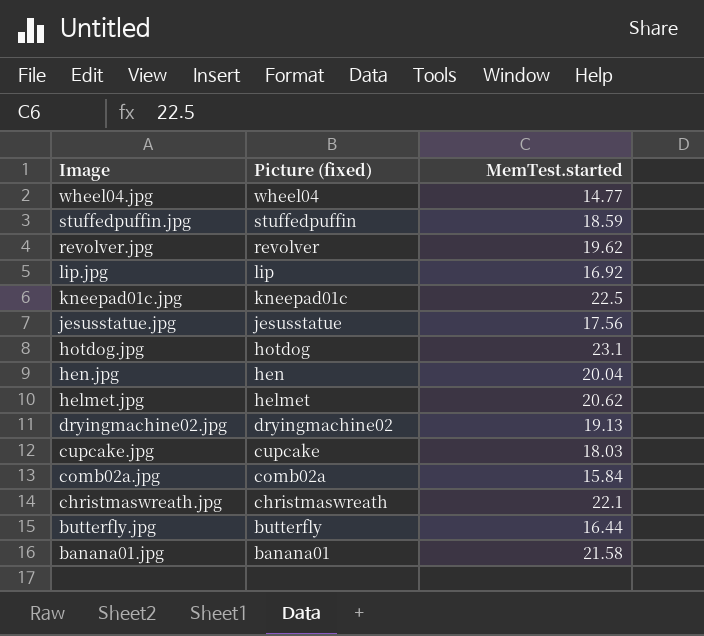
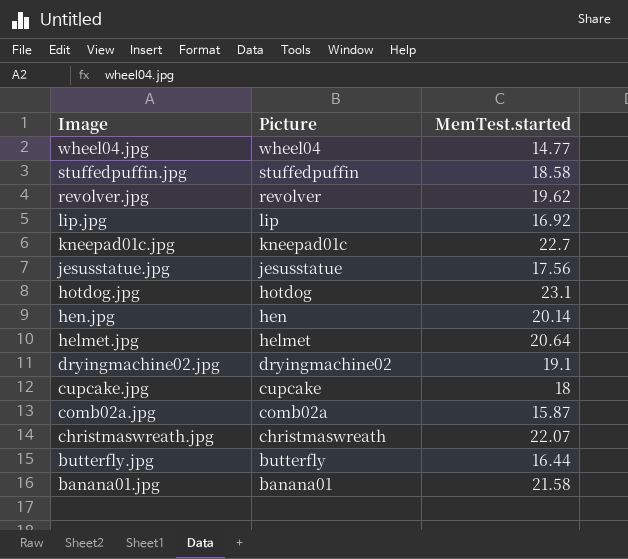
column name: Picture (fixed) -> Picture
stuffedpuffin.jpg | MemTest.started: 18.59 -> 18.58
kneepad01c.jpg | MemTest.started: 22.5 -> 22.7
hen.jpg | MemTest.started: 20.04 -> 20.14
helmet.jpg | MemTest.started: 20.62 -> 20.64
dryingmachine02.jpg | MemTest.started: 19.13 -> 19.1
cupcake.jpg | MemTest.started: 18.03 -> 18
comb02a.jpg | MemTest.started: 15.84 -> 15.87
christmaswreath.jpg | MemTest.started: 22.1 -> 22.07

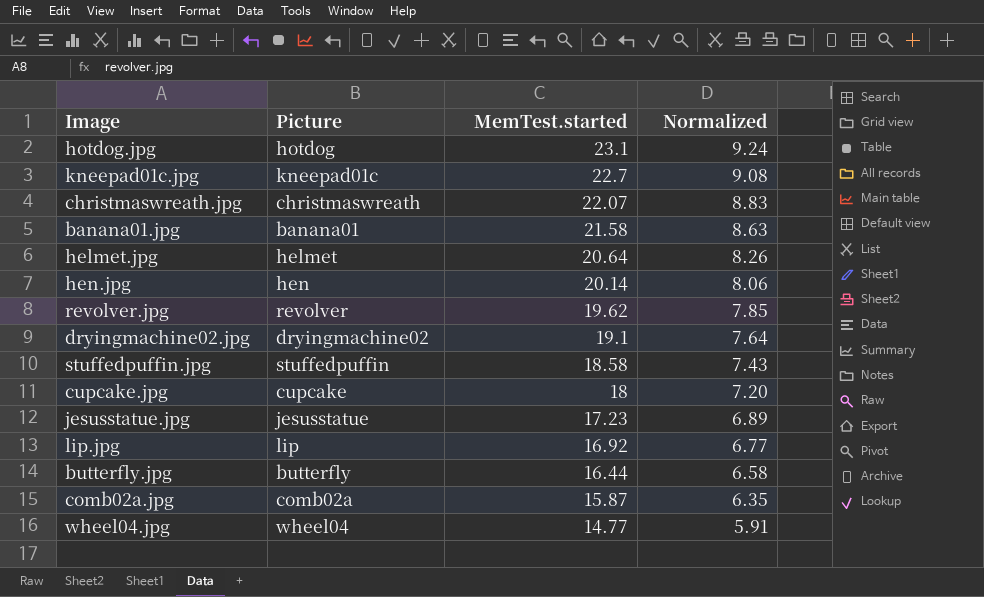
row order: Image descending -> MemTest.started descending
column Normalized | formula: none -> [MemTest.started] * 0.4
jesusstatue.jpg | MemTest.started: 17.56 -> 17.23

